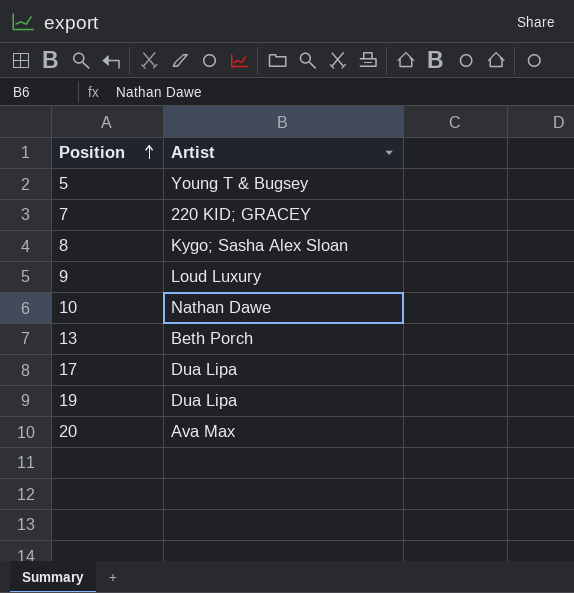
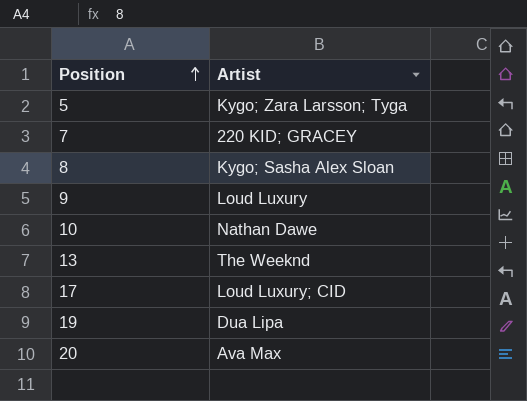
5 | Artist: Young T & Bugsey -> Kygo; Zara Larsson; Tyga
13 | Artist: Beth Porch -> The Weeknd
17 | Artist: Dua Lipa -> Loud Luxury; CID

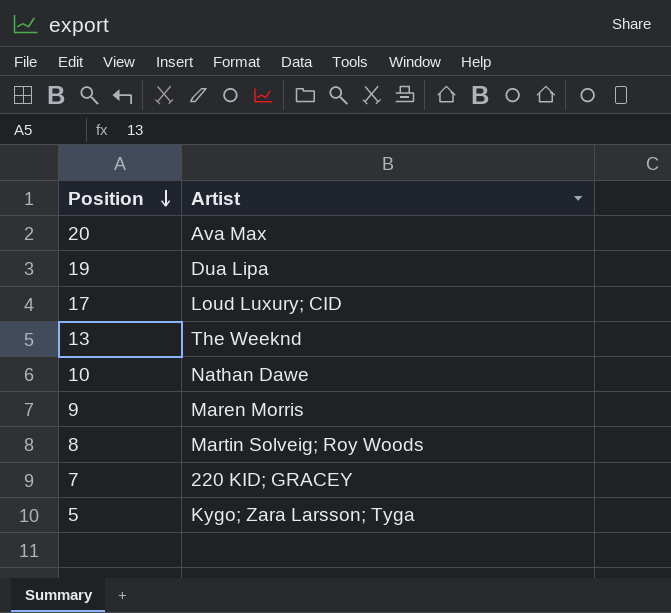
row order: Position ascending -> Position descending
9 | Artist: Loud Luxury -> Maren Morris
8 | Artist: Kygo; Sasha Alex Sloan -> Martin Solveig; Roy Woods

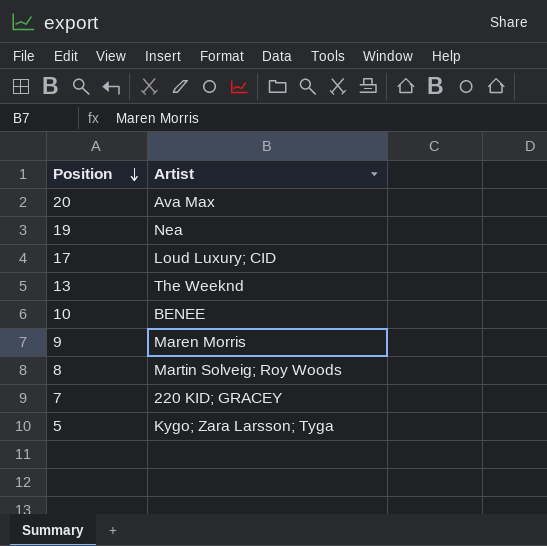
19 | Artist: Dua Lipa -> Nea
10 | Artist: Nathan Dawe -> BENEE

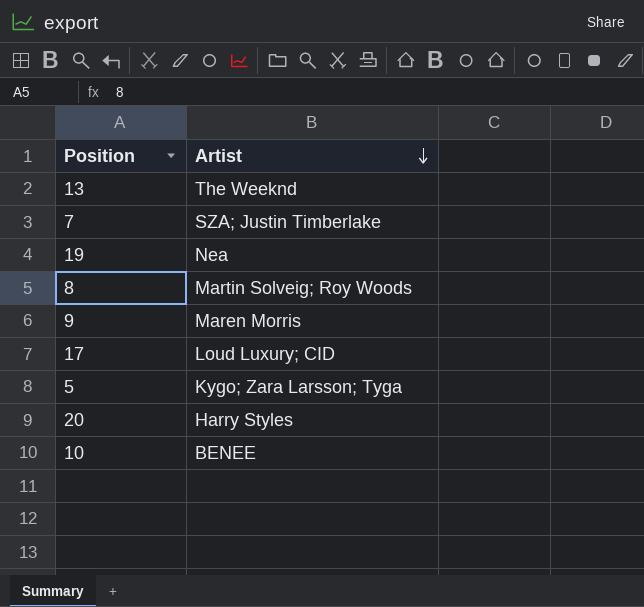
row order: Position descending -> Artist descending
7 | Artist: 220 KID; GRACEY -> SZA; Justin Timberlake
20 | Artist: Ava Max -> Harry Styles

